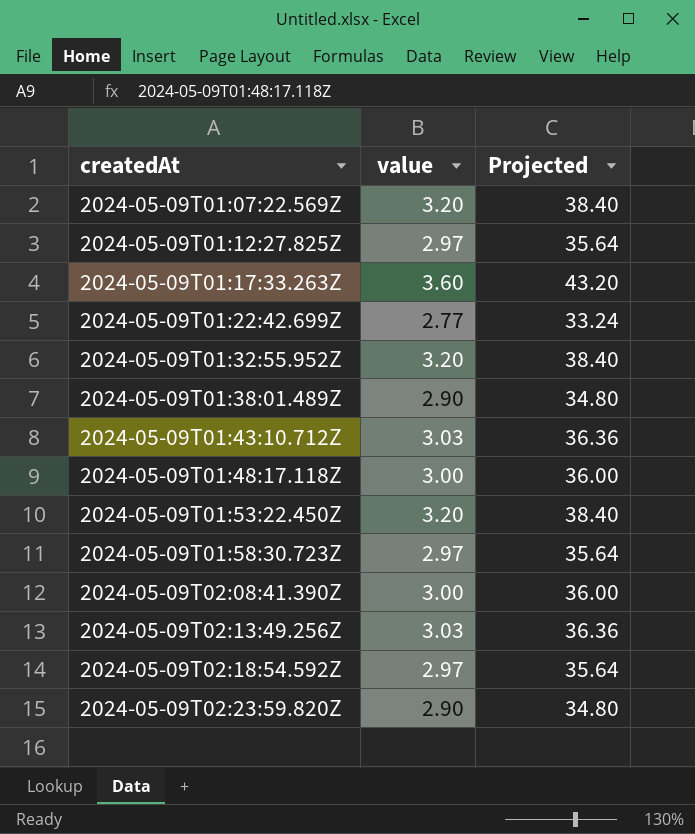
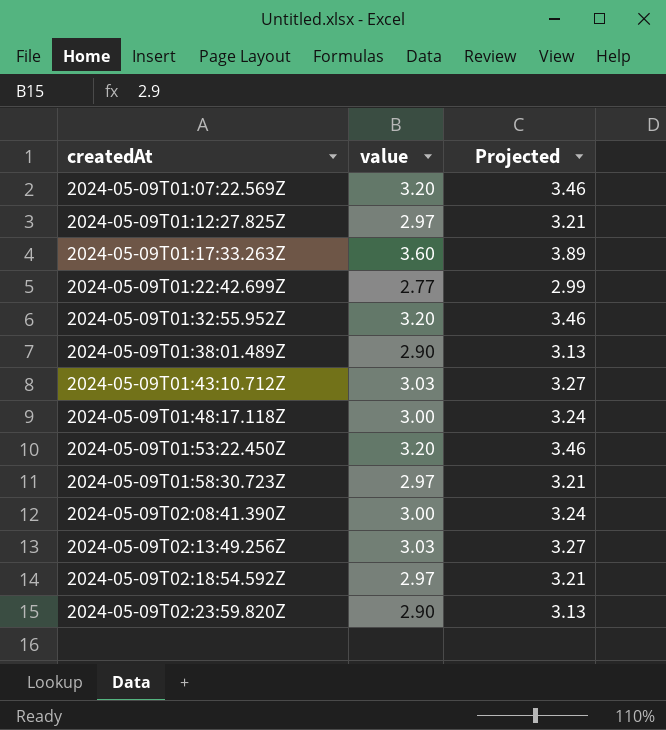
column Projected | formula: [value] * 12 -> [value] * 1.08

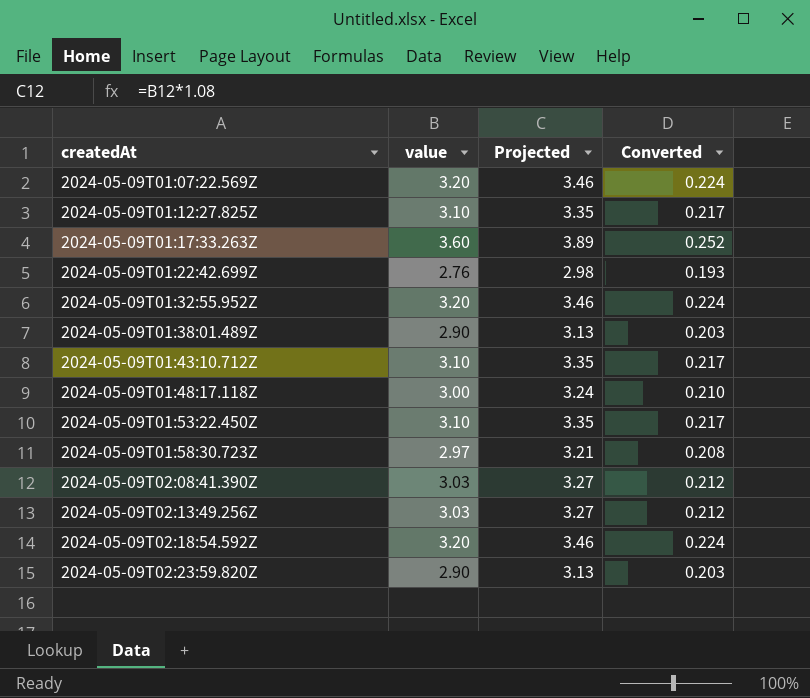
column Converted | formula: none -> [value] * 0.07
2024-05-09T01:12:27.825Z | value: 2.97 -> 3.10
2024-05-09T01:12:27.825Z | Projected: 3.21 -> 3.35
2024-05-09T01:22:42.699Z | value: 2.77 -> 2.76
2024-05-09T01:22:42.699Z | Projected: 2.99 -> 2.98
2024-05-09T01:43:10.712Z | value: 3.03 -> 3.10
2024-05-09T01:43:10.712Z | Projected: 3.27 -> 3.35
2024-05-09T01:53:22.450Z | value: 3.20 -> 3.10
2024-05-09T01:53:22.450Z | Projected: 3.46 -> 3.35
2024-05-09T02:08:41.390Z | value: 3.00 -> 3.03
2024-05-09T02:08:41.390Z | Projected: 3.24 -> 3.27
2024-05-09T02:18:54.592Z | value: 2.97 -> 3.20
2024-05-09T02:18:54.592Z | Projected: 3.21 -> 3.46

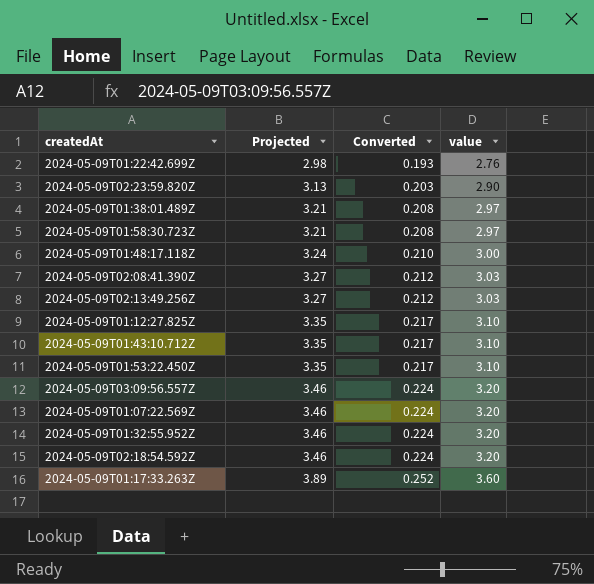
row order: createdAt ascending -> Projected ascending
column value | position: 2 -> 4
2024-05-09T01:38:01.489Z | Projected: 3.13 -> 3.21
2024-05-09T01:38:01.489Z | Converted: 0.203 -> 0.208
2024-05-09T01:38:01.489Z | value: 2.90 -> 2.97
row 2024-05-09T03:09:56.557Z: none -> 3.46 | 0.224 | 3.20

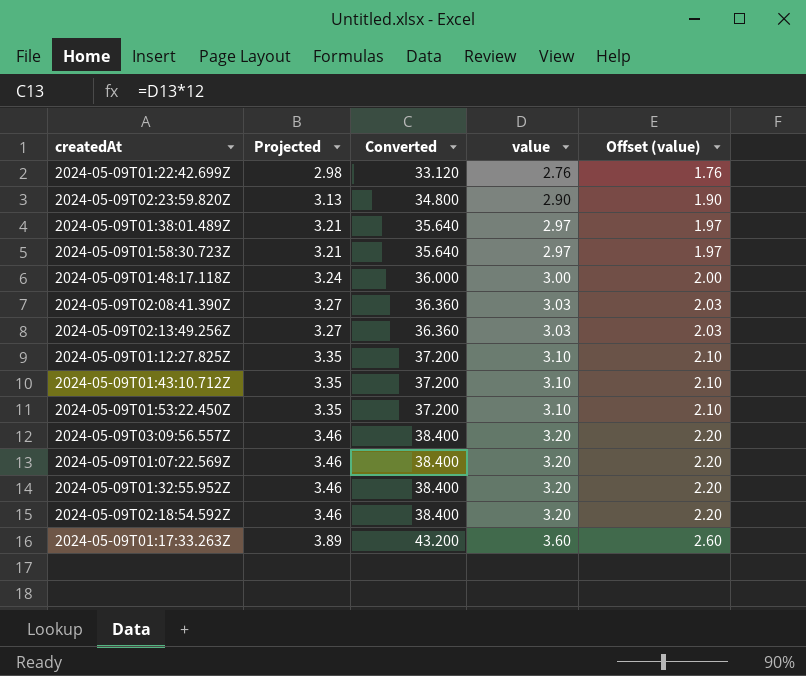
column Converted | formula: [value] * 0.07 -> [value] * 12
column Offset (value) | formula: none -> [value] - 1

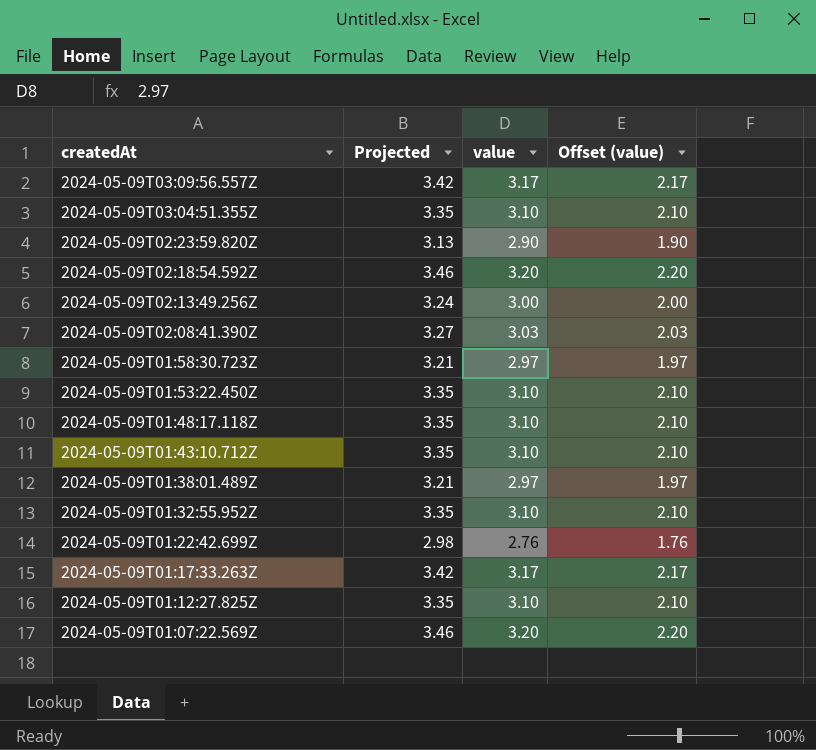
row order: Projected ascending -> createdAt descending
column Converted | formula: [value] * 12 -> none
2024-05-09T03:09:56.557Z | Projected: 3.46 -> 3.42
2024-05-09T03:09:56.557Z | value: 3.20 -> 3.17
2024-05-09T03:09:56.557Z | Offset (value): 2.20 -> 2.17
row 2024-05-09T03:04:51.355Z: none -> 3.35 | 3.10 | 2.10
2024-05-09T02:13:49.256Z | Projected: 3.27 -> 3.24
2024-05-09T02:13:49.256Z | value: 3.03 -> 3.00
2024-05-09T02:13:49.256Z | Offset (value): 2.03 -> 2.00
2024-05-09T01:48:17.118Z | Projected: 3.24 -> 3.35
2024-05-09T01:48:17.118Z | value: 3.00 -> 3.10
2024-05-09T01:48:17.118Z | Offset (value): 2.00 -> 2.10
2024-05-09T01:32:55.952Z | Projected: 3.46 -> 3.35
2024-05-09T01:32:55.952Z | value: 3.20 -> 3.10
2024-05-09T01:32:55.952Z | Offset (value): 2.20 -> 2.10
2024-05-09T01:17:33.263Z | Projected: 3.89 -> 3.42
2024-05-09T01:17:33.263Z | value: 3.60 -> 3.17
2024-05-09T01:17:33.263Z | Offset (value): 2.60 -> 2.17

